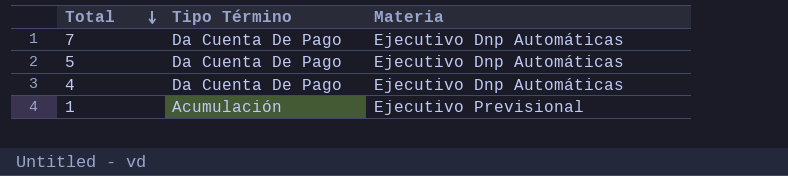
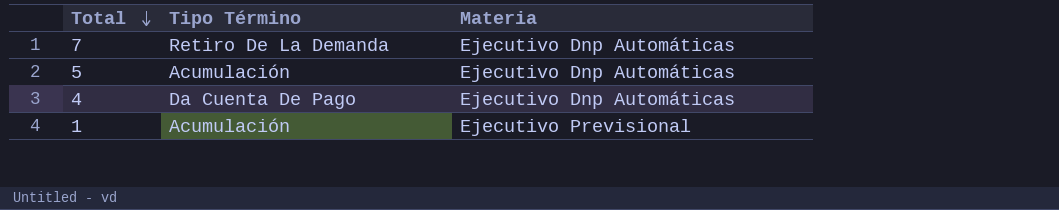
7 | Tipo Término: Da Cuenta De Pago -> Retiro De La Demanda
5 | Tipo Término: Da Cuenta De Pago -> Acumulación

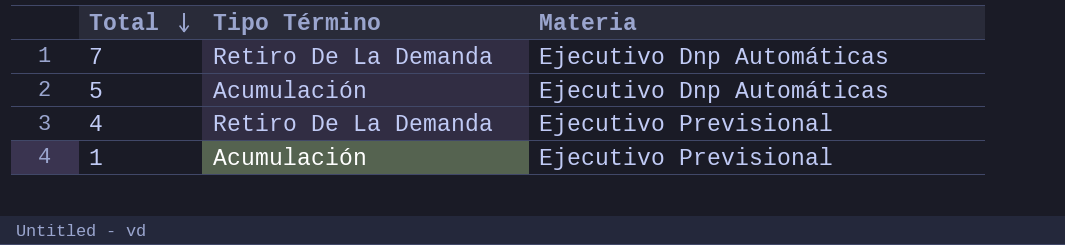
4 | Tipo Término: Da Cuenta De Pago -> Retiro De La Demanda
4 | Materia: Ejecutivo Dnp Automáticas -> Ejecutivo Previsional

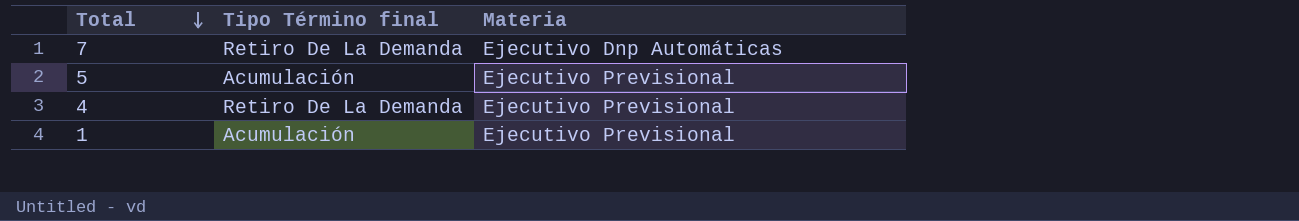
column name: Tipo Término -> Tipo Término final
5 | Materia: Ejecutivo Dnp Automáticas -> Ejecutivo Previsional

